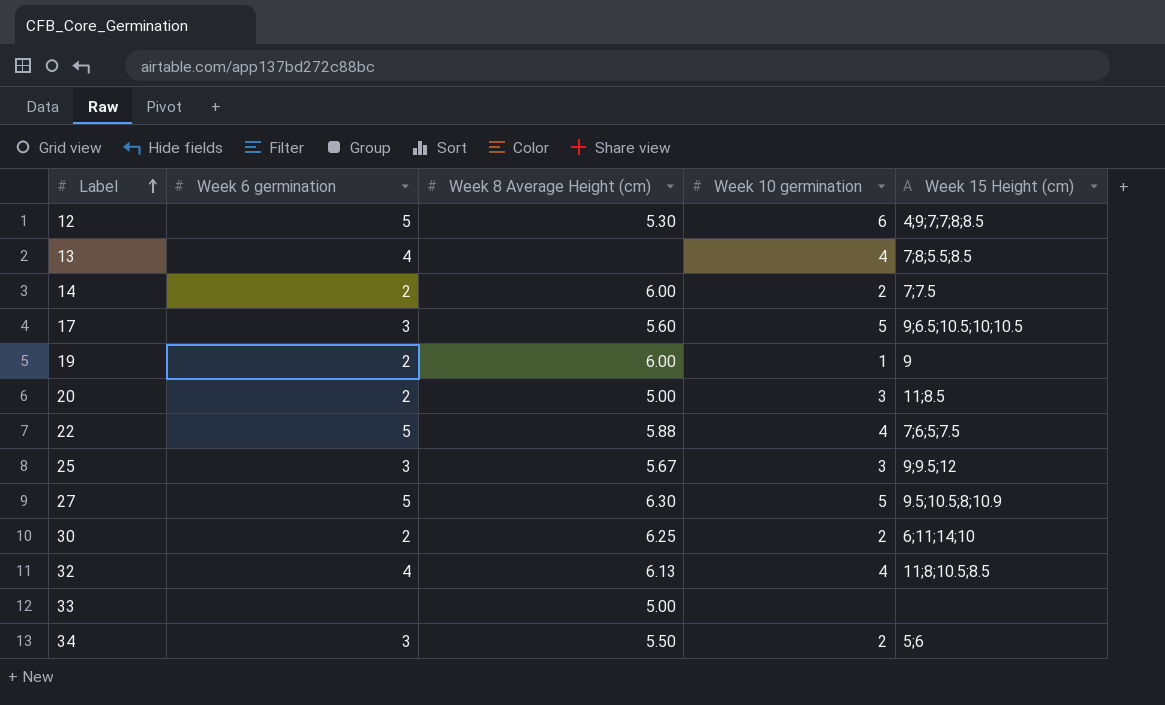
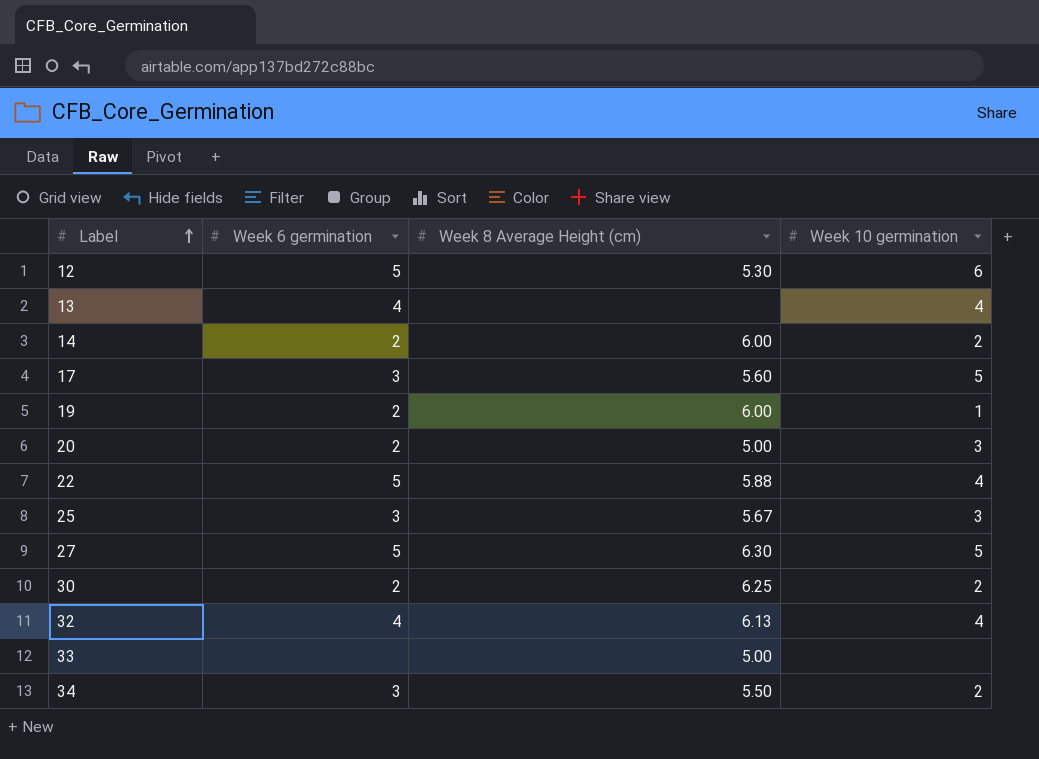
column Week 15 Height (cm) | position: 5 -> none

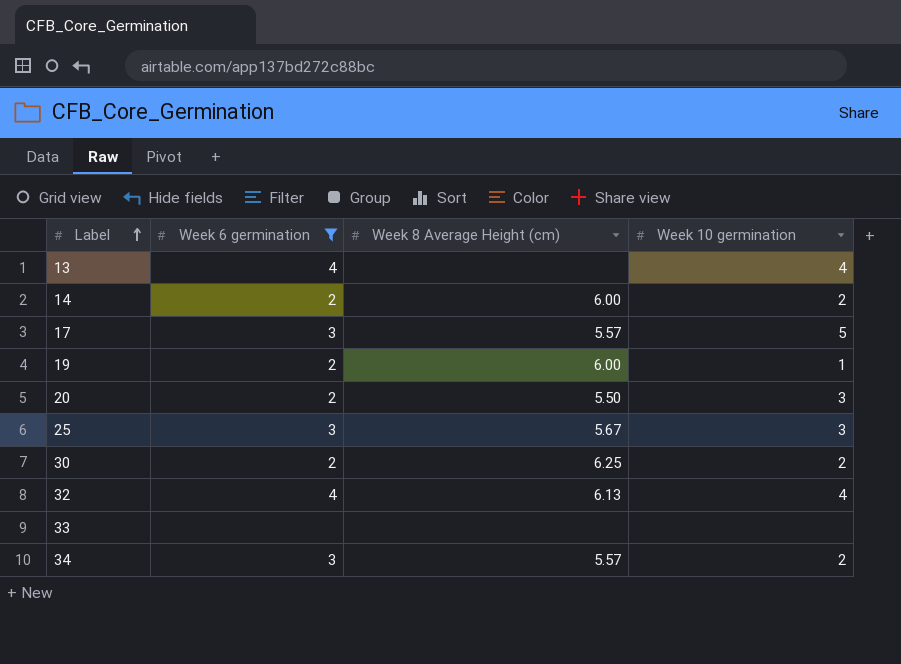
filter: none -> Week 6 germination != 5
17 | Week 8 Average Height (cm): 5.60 -> 5.57
20 | Week 8 Average Height (cm): 5.00 -> 5.50
33 | Week 8 Average Height (cm): 5.00 -> none
34 | Week 8 Average Height (cm): 5.50 -> 5.57

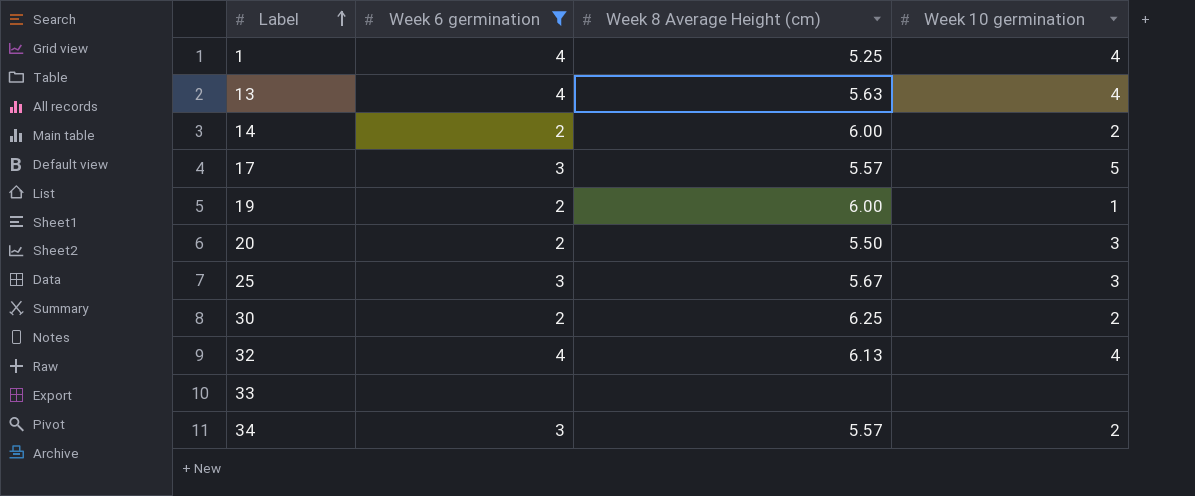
row 1: none -> 4 | 5.25 | 4
13 | Week 8 Average Height (cm): none -> 5.63

